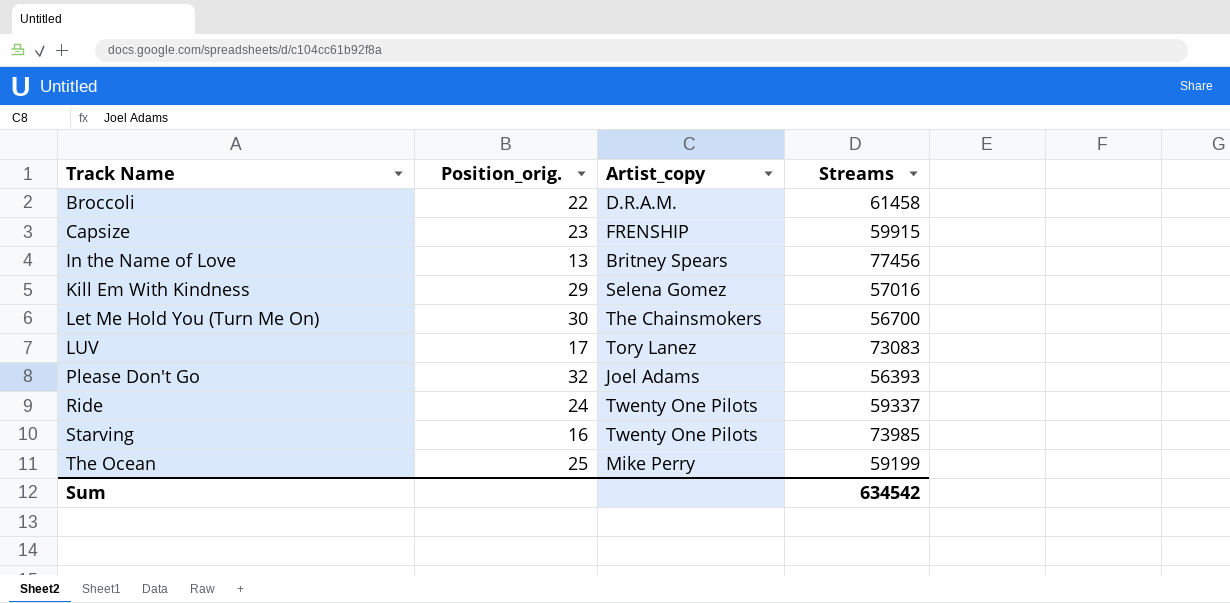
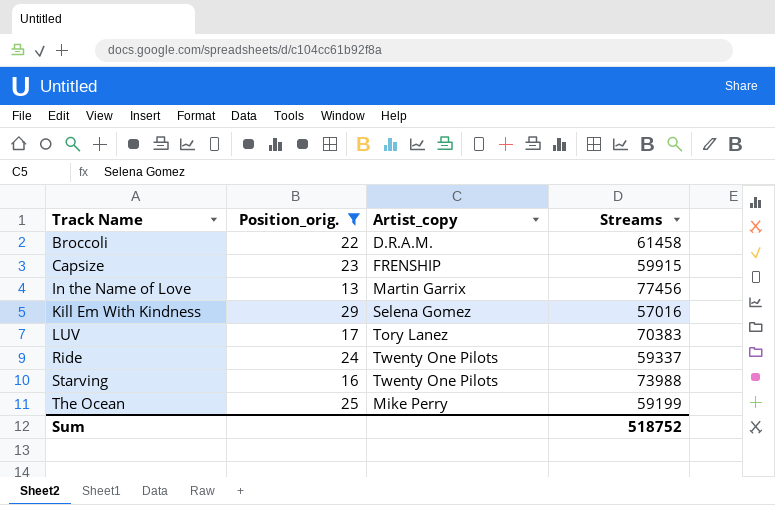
filter: none -> Position_orig. <= 29
In the Name of Love | Artist_copy: Britney Spears -> Martin Garrix
LUV | Streams: 73083 -> 70383
Starving | Streams: 73985 -> 73988
Sum | Streams: 634542 -> 518752

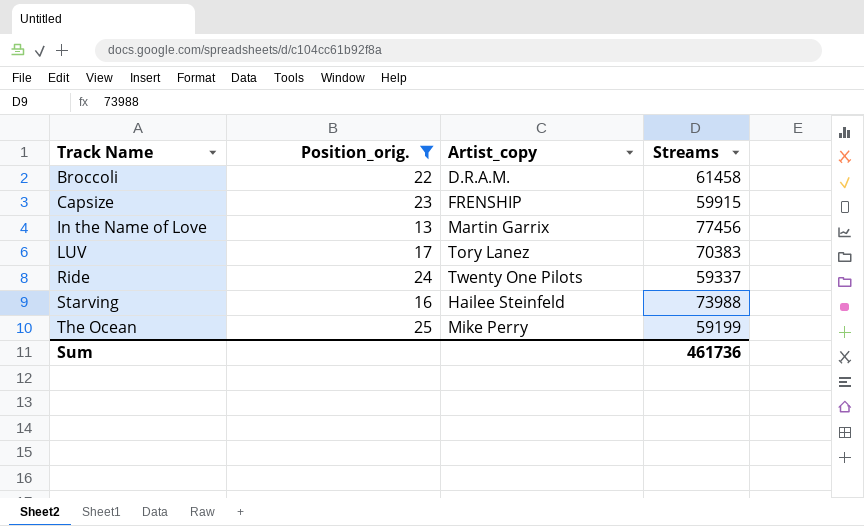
row Kill Em With Kindness: 29 | Selena Gomez | 57016 -> none
Starving | Artist_copy: Twenty One Pilots -> Hailee Steinfeld
Sum | Streams: 518752 -> 461736

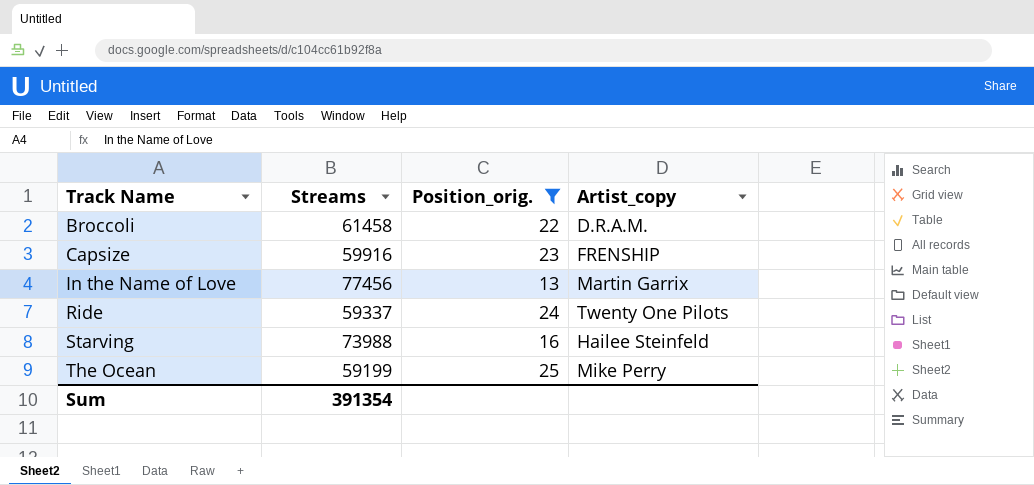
column Streams | position: 4 -> 2
row LUV: 17 | Tory Lanez | 70383 -> none
Capsize | Streams: 59915 -> 59916
Sum | Streams: 461736 -> 391354

